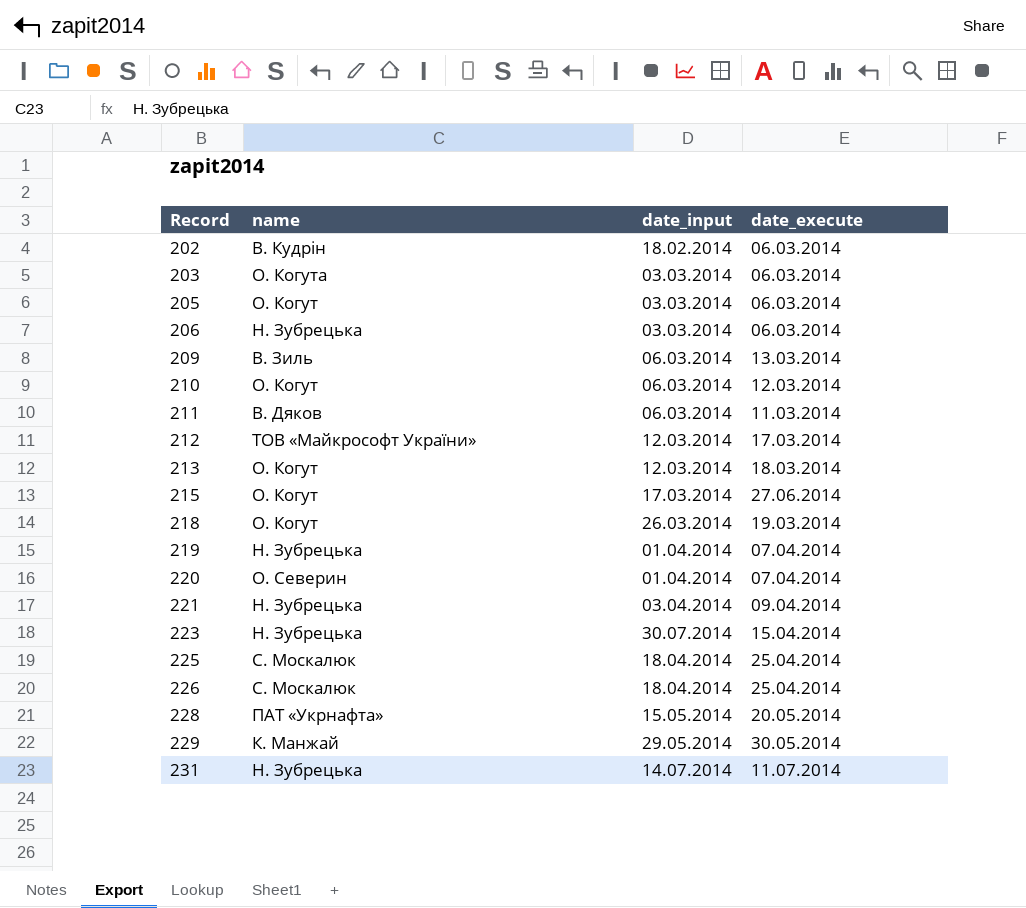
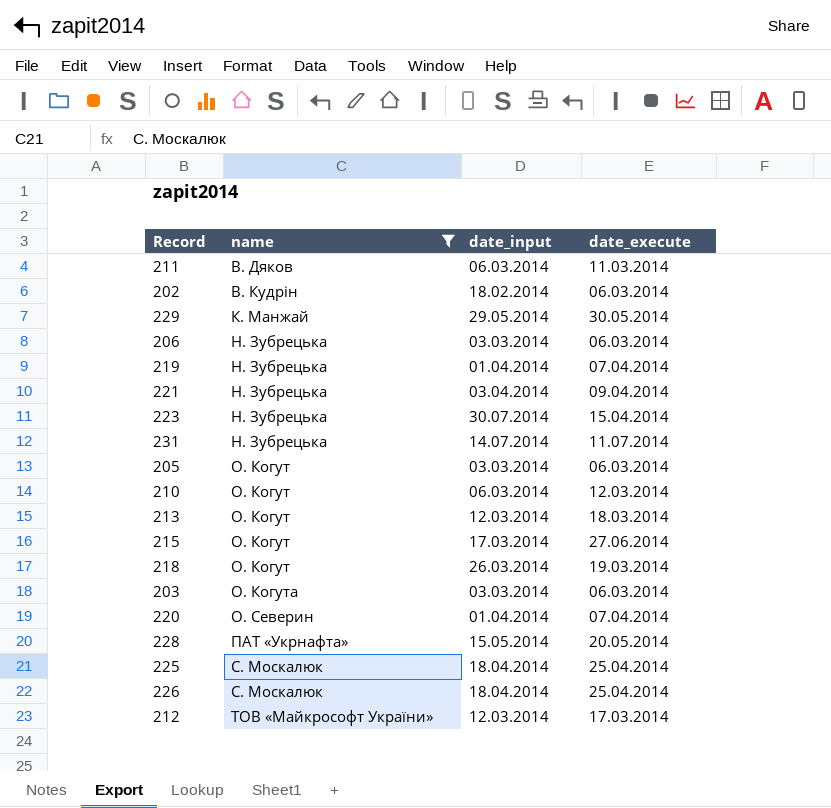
filter: none -> name != В. Зиль
row order: Record ascending -> name ascending

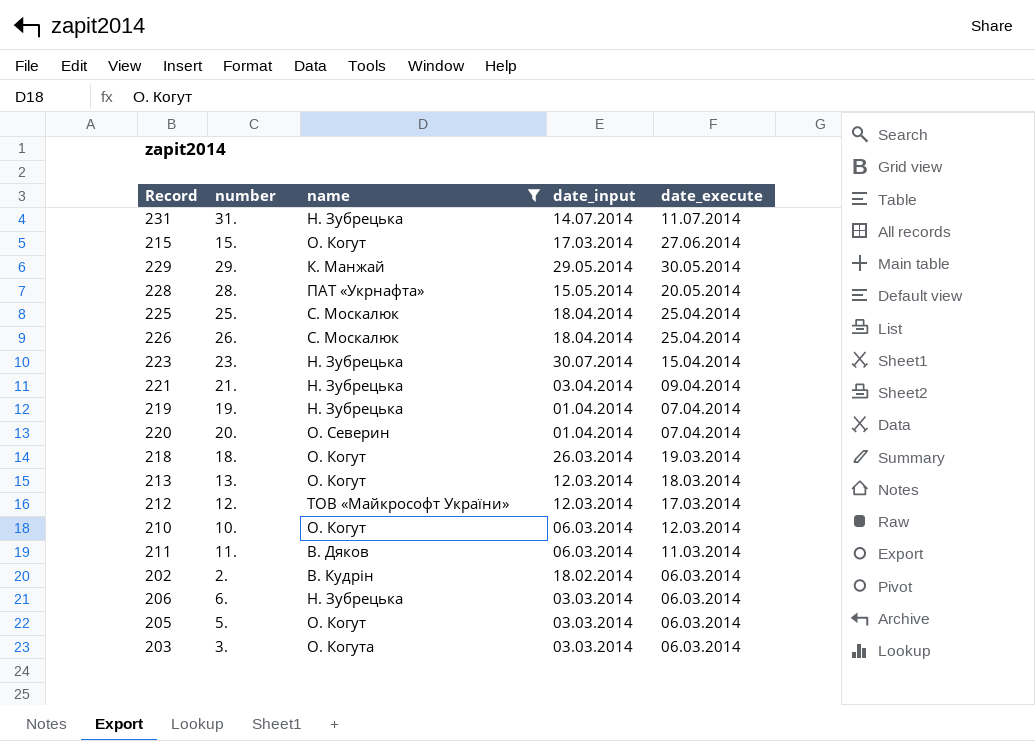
row order: name ascending -> date_execute descending
column number | position: none -> 2

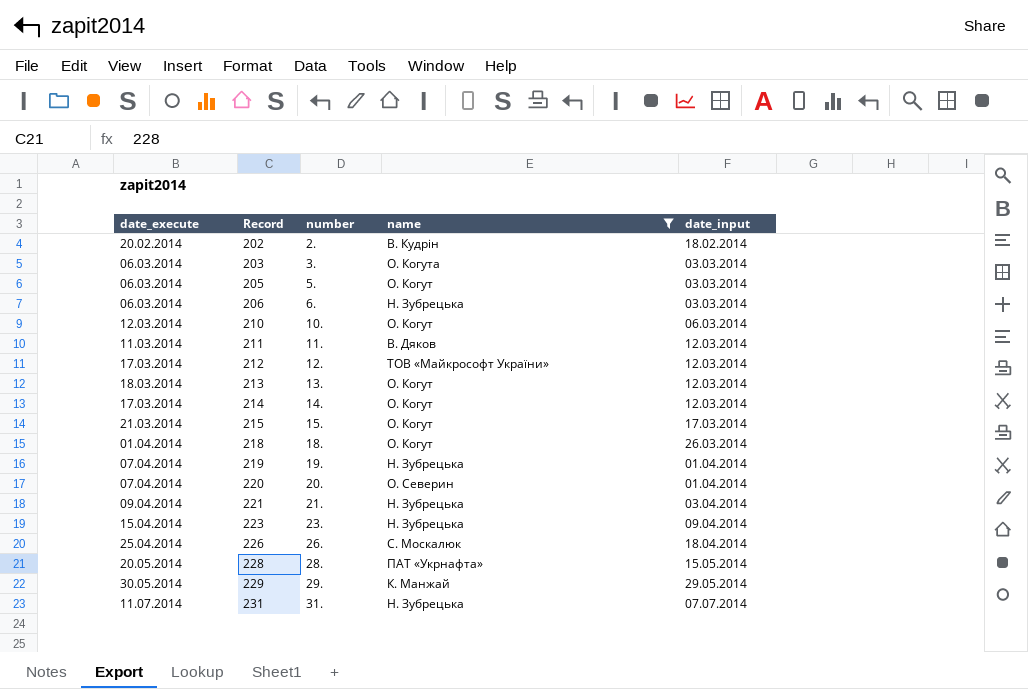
row order: date_execute descending -> Record ascending
column date_execute | position: 5 -> 1
row 225: 25. | С. Москалюк | 18.04.2014 | 25.04.2014 -> none
202 | date_execute: 06.03.2014 -> 20.02.2014
211 | date_input: 06.03.2014 -> 12.03.2014
row 214: none -> 17.03.2014 | 14. | О. Когут | 12.03.2014
215 | date_execute: 27.06.2014 -> 21.03.2014
218 | date_execute: 19.03.2014 -> 01.04.2014
223 | date_input: 30.07.2014 -> 09.04.2014
231 | date_input: 14.07.2014 -> 07.07.2014

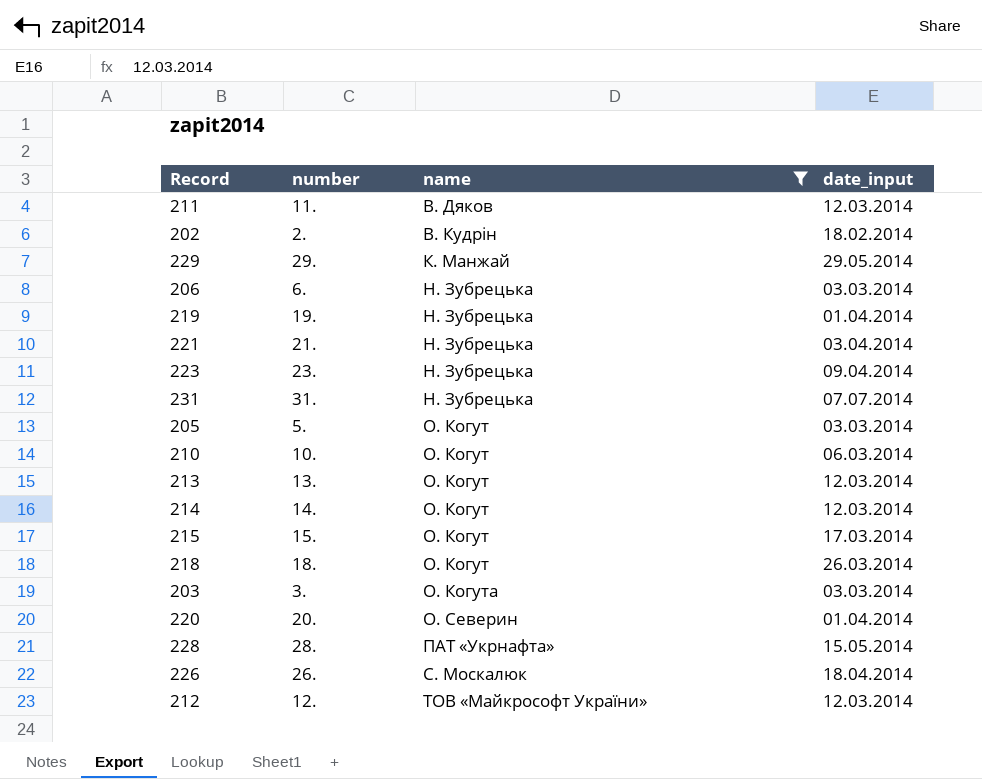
row order: Record ascending -> name ascending
column date_execute | position: 1 -> none

